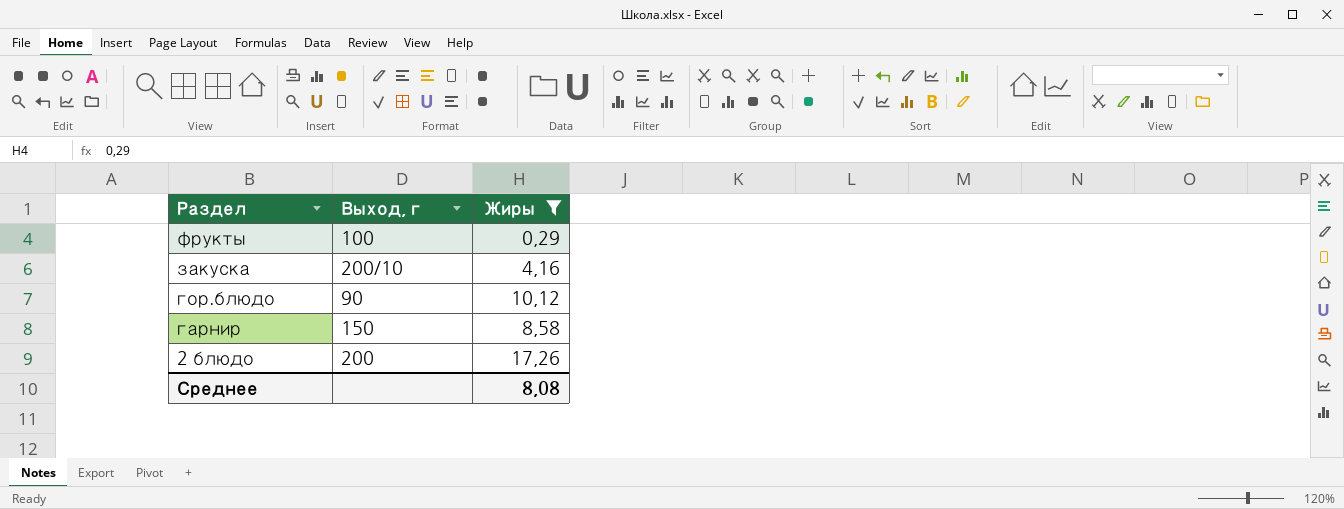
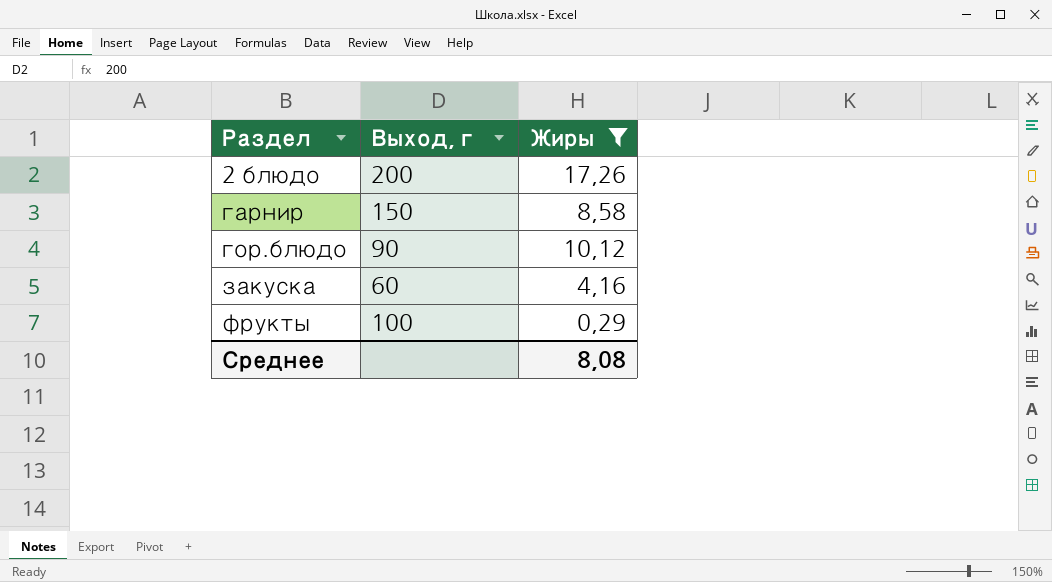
row order: Раздел descending -> Раздел ascending
закуска | Выход, г: 200/10 -> 60

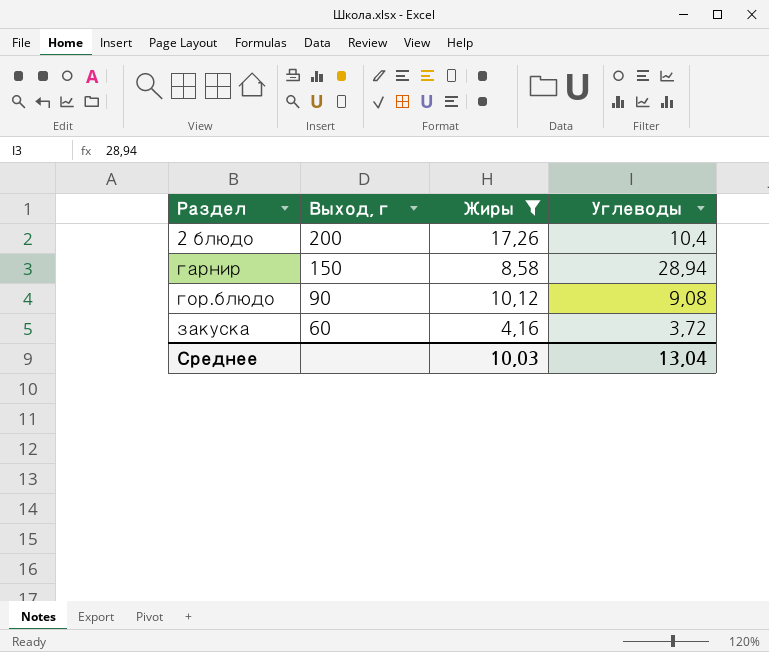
column Углеводы | position: none -> 4
row фрукты: 100 | 0,29 -> none
Среднее | Жиры: 8,08 -> 10,03

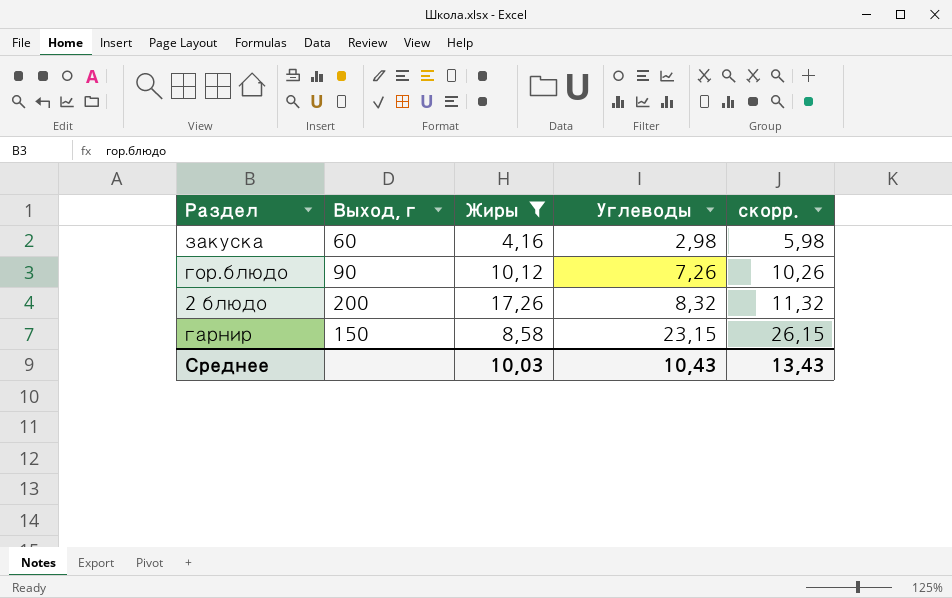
row order: Раздел ascending -> Углеводы ascending
column скорр. | formula: none -> [Углеводы] + 3
закуска | Углеводы: 3,72 -> 2,98
гор.блюдо | Углеводы: 9,08 -> 7,26
2 блюдо | Углеводы: 10,4 -> 8,32
гарнир | Углеводы: 28,94 -> 23,15
Среднее | Углеводы: 13,04 -> 10,43

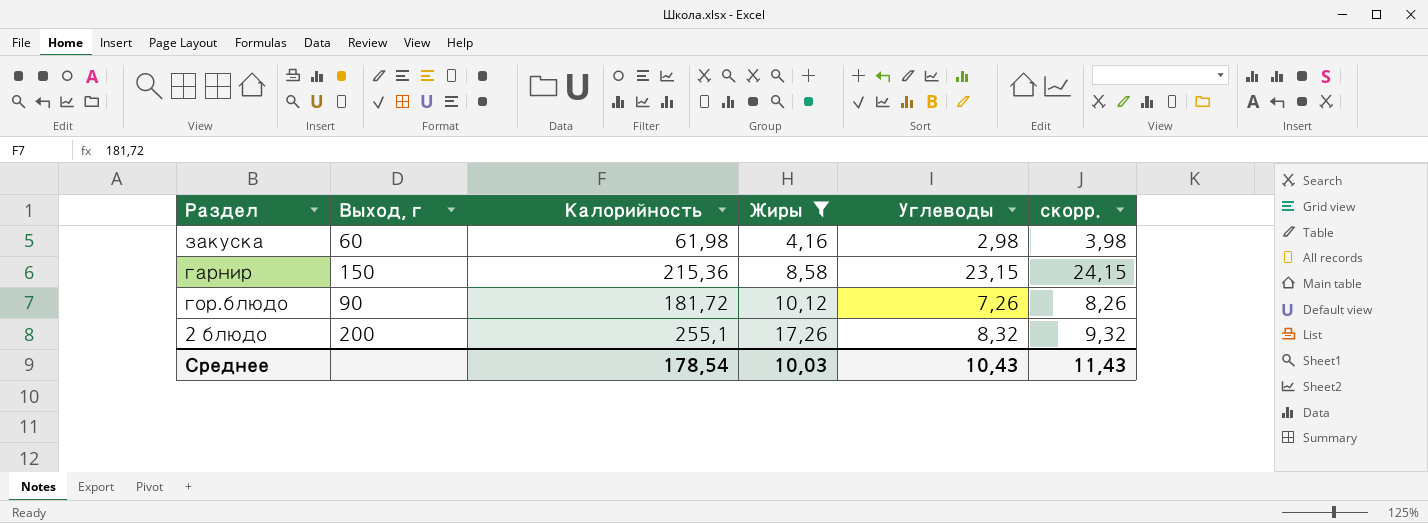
row order: Углеводы ascending -> Жиры ascending
column Калорийность | position: none -> 3
column скорр. | formula: [Углеводы] + 3 -> [Углеводы] + 1
Среднее | скорр.: 13,43 -> 11,43

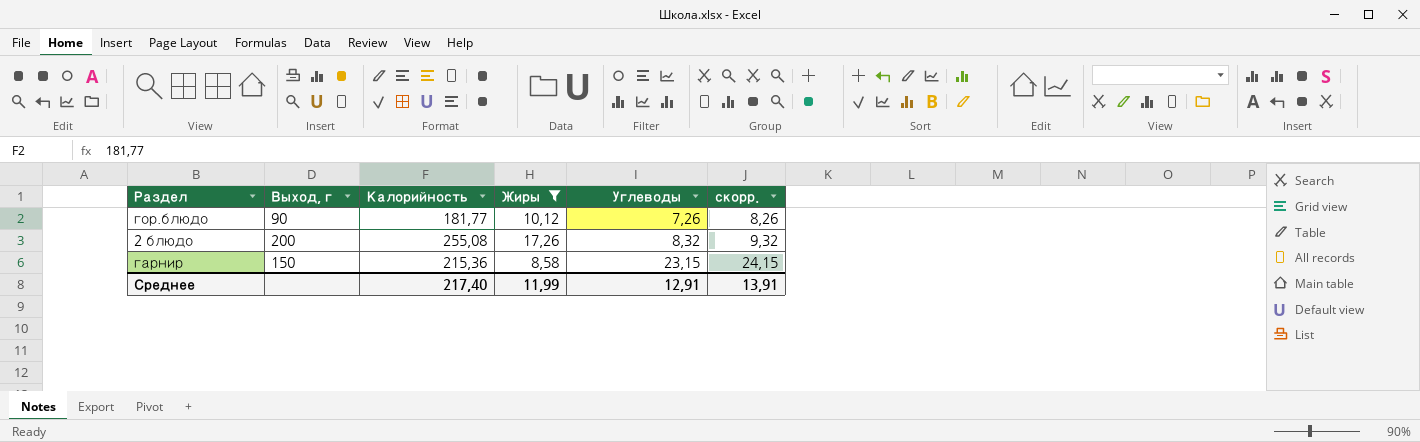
row order: Жиры ascending -> Углеводы ascending
row закуска: 60 | 61,98 | 4,16 | 2,98 | 3,98 -> none
гор.блюдо | Калорийность: 181,72 -> 181,77
2 блюдо | Калорийность: 255,1 -> 255,08
Среднее | Калорийность: 178,54 -> 217,40
Среднее | Жиры: 10,03 -> 11,99
Среднее | Углеводы: 10,43 -> 12,91
Среднее | скорр.: 11,43 -> 13,91

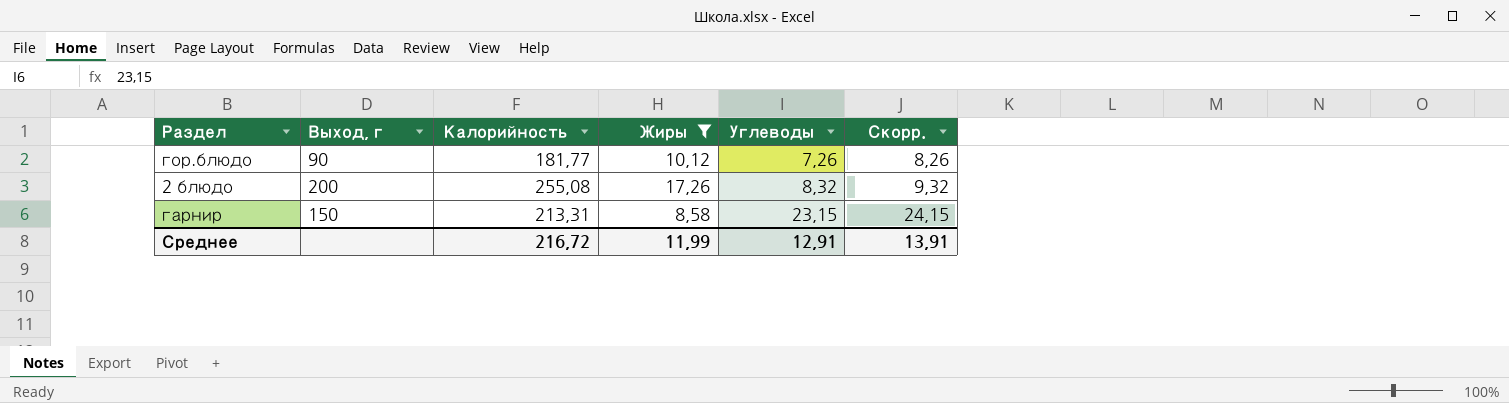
column name: скорр. -> Скорр.
гарнир | Калорийность: 215,36 -> 213,31
Среднее | Калорийность: 217,40 -> 216,72

